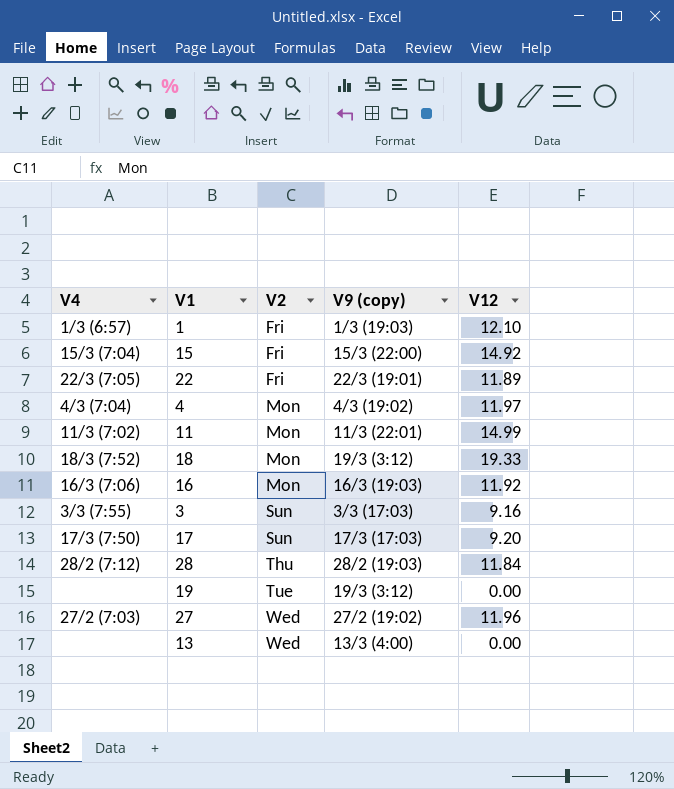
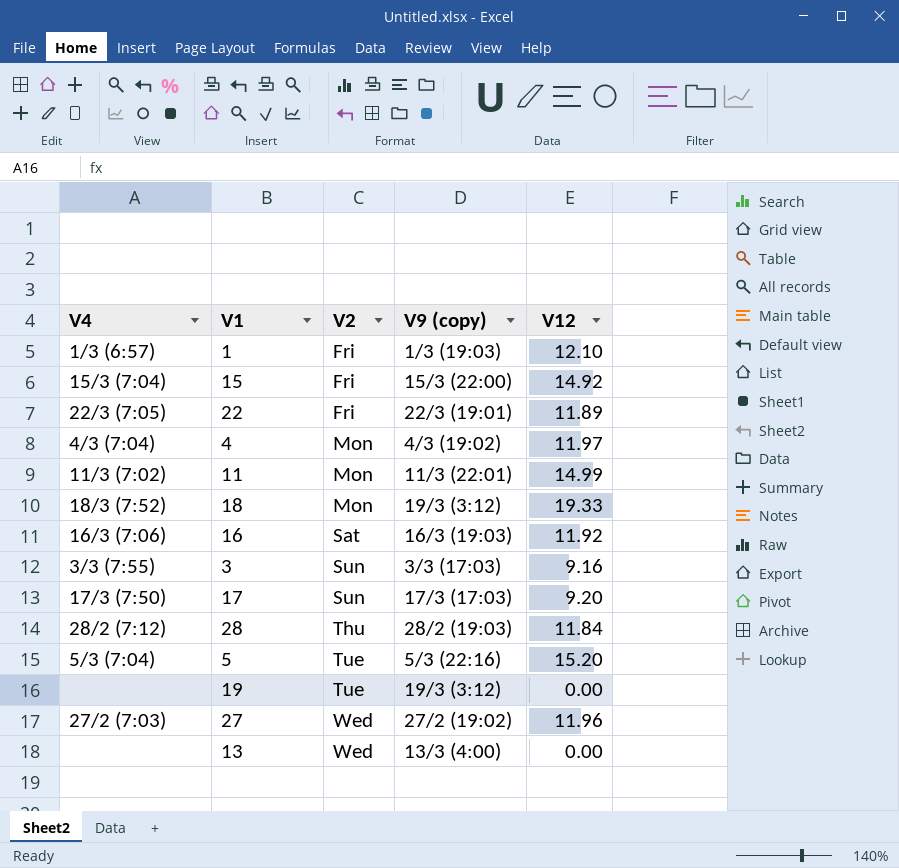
16 | V2: Mon -> Sat
row 5: none -> 5/3 (7:04) | Tue | 5/3 (22:16) | 15.20

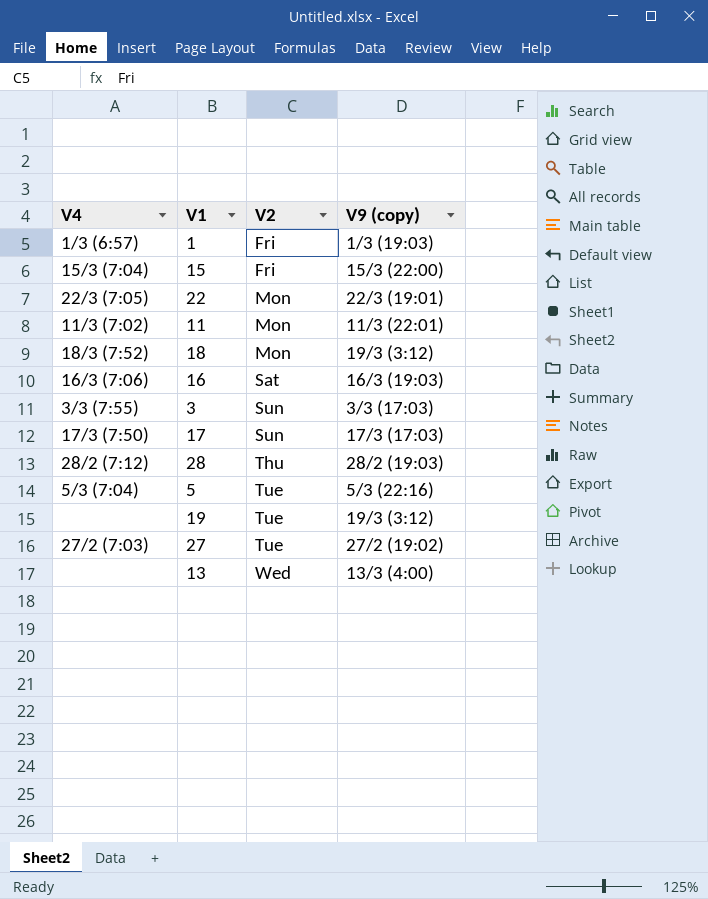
column V12 | position: 5 -> none
row 4: 4/3 (7:04) | Mon | 4/3 (19:02) | 11.97 -> none
22 | V2: Fri -> Mon
27 | V2: Wed -> Tue

